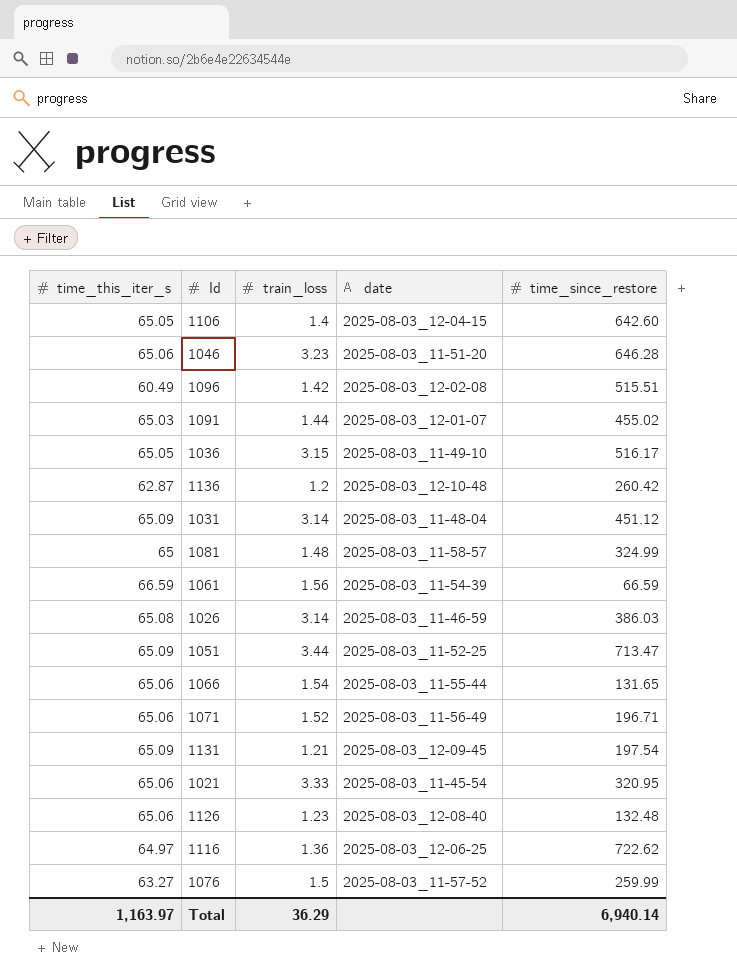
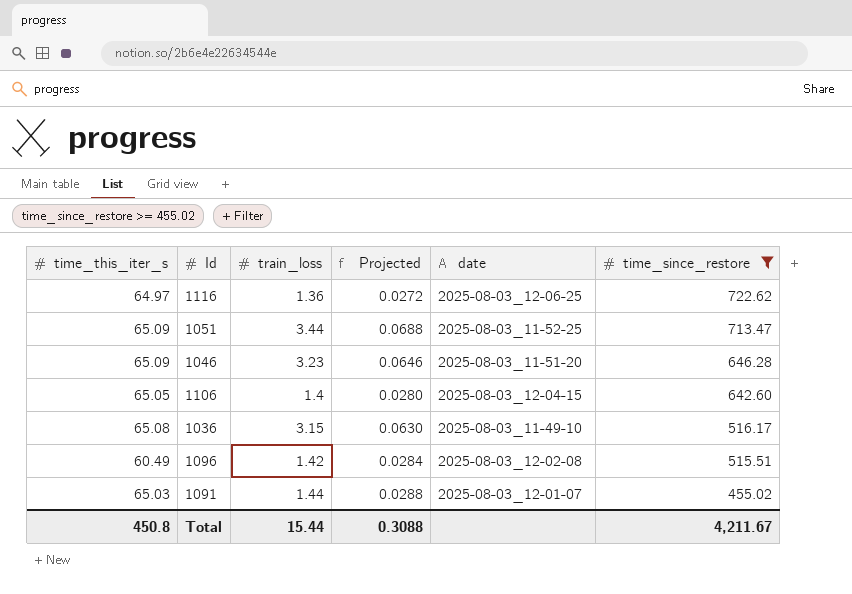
filter: none -> time_since_restore >= 455.02
row order: none -> time_since_restore descending
column Projected | formula: none -> [train_loss] * 0.02
1046 | time_this_iter_s: 65.06 -> 65.09
1036 | time_this_iter_s: 65.05 -> 65.08
Total | time_this_iter_s: 1,163.97 -> 450.8
Total | train_loss: 36.29 -> 15.44
Total | time_since_restore: 6,940.14 -> 4,211.67

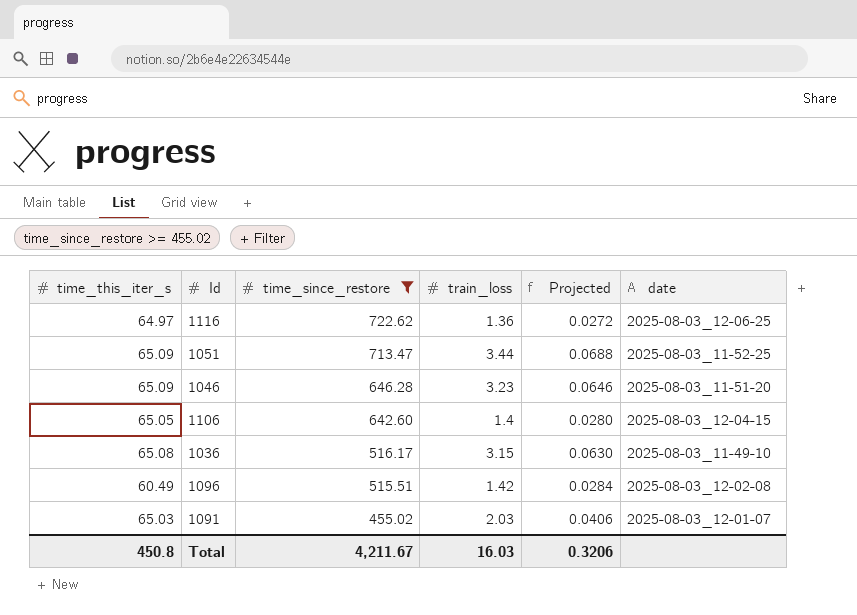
column time_since_restore | position: 6 -> 3
1091 | train_loss: 1.44 -> 2.03
1091 | Projected: 0.0288 -> 0.0406
Total | train_loss: 15.44 -> 16.03
Total | Projected: 0.3088 -> 0.3206

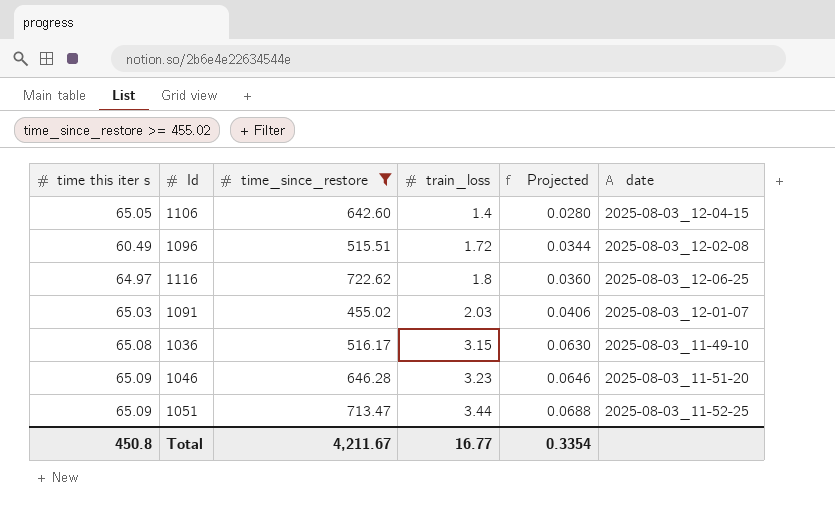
row order: time_since_restore descending -> train_loss ascending
column name: time_this_iter_s -> time this iter s
1096 | train_loss: 1.42 -> 1.72
1096 | Projected: 0.0284 -> 0.0344
1116 | train_loss: 1.36 -> 1.8
1116 | Projected: 0.0272 -> 0.0360
Total | train_loss: 16.03 -> 16.77
Total | Projected: 0.3206 -> 0.3354

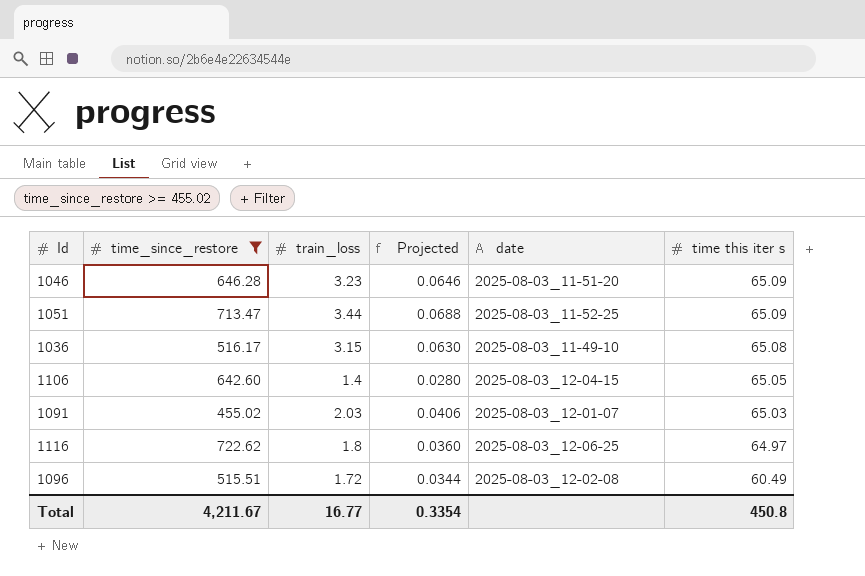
row order: train_loss ascending -> time this iter s descending
column time this iter s | position: 1 -> 6

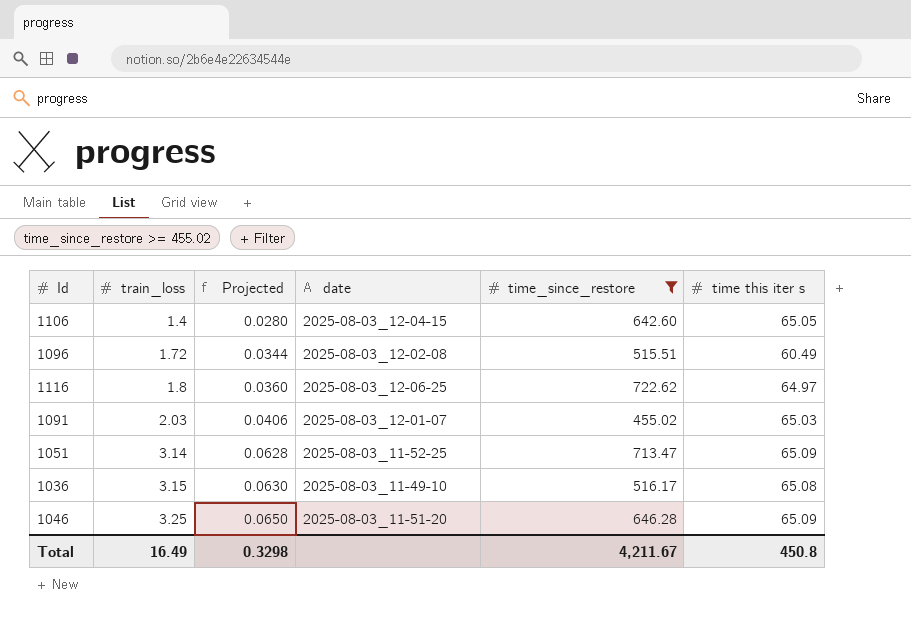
row order: time this iter s descending -> train_loss ascending
column time_since_restore | position: 2 -> 5
1051 | train_loss: 3.44 -> 3.14
1051 | Projected: 0.0688 -> 0.0628
1046 | train_loss: 3.23 -> 3.25
1046 | Projected: 0.0646 -> 0.0650
Total | train_loss: 16.77 -> 16.49
Total | Projected: 0.3354 -> 0.3298

